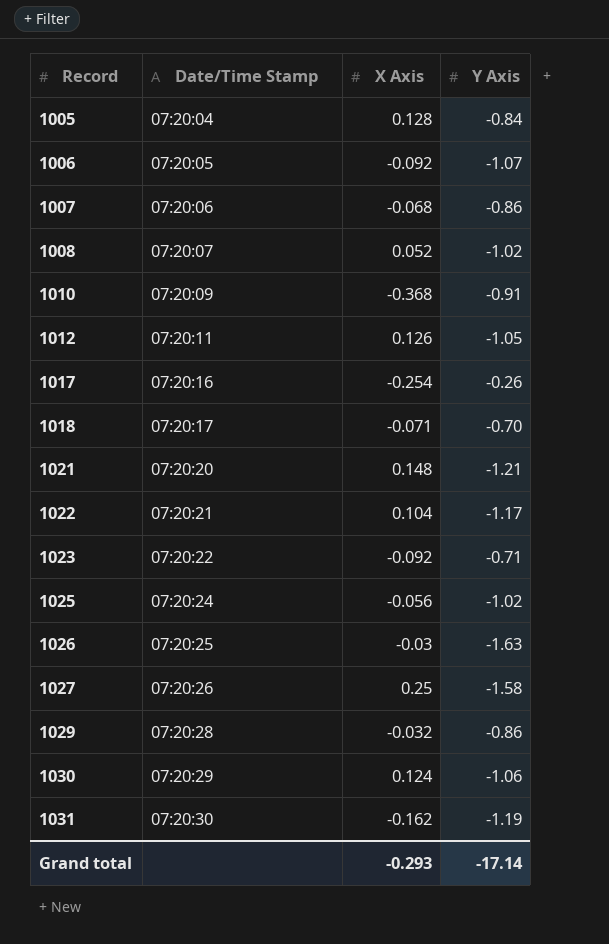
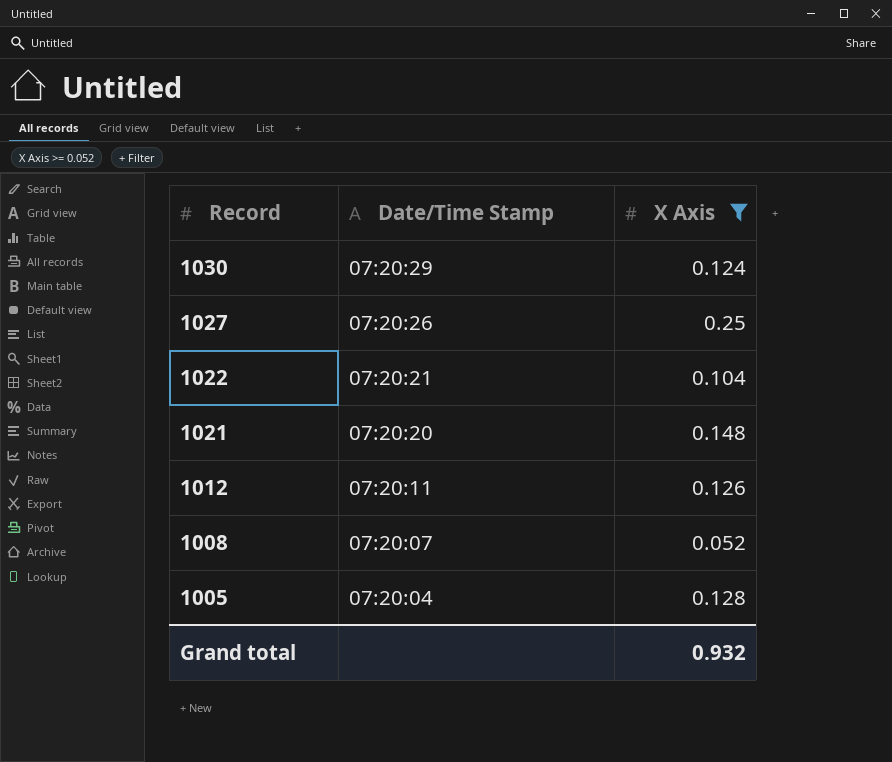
filter: none -> X Axis >= 0.052
row order: Record ascending -> Record descending
column Y Axis | position: 4 -> none
Grand total | X Axis: -0.293 -> 0.932

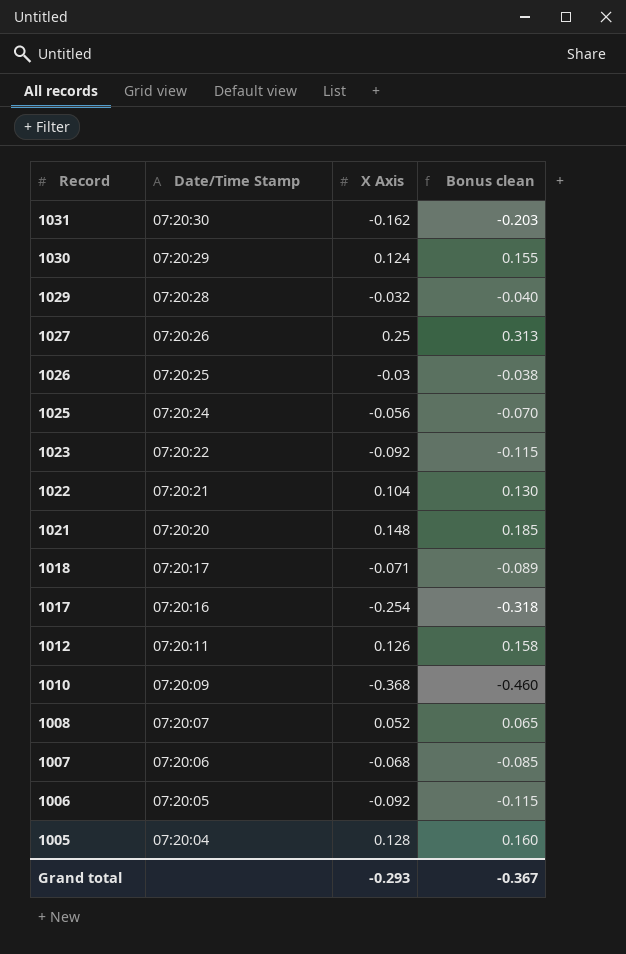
filter: X Axis >= 0.052 -> none
column Bonus clean | formula: none -> [X Axis] * 1.25
Grand total | X Axis: 0.932 -> -0.293

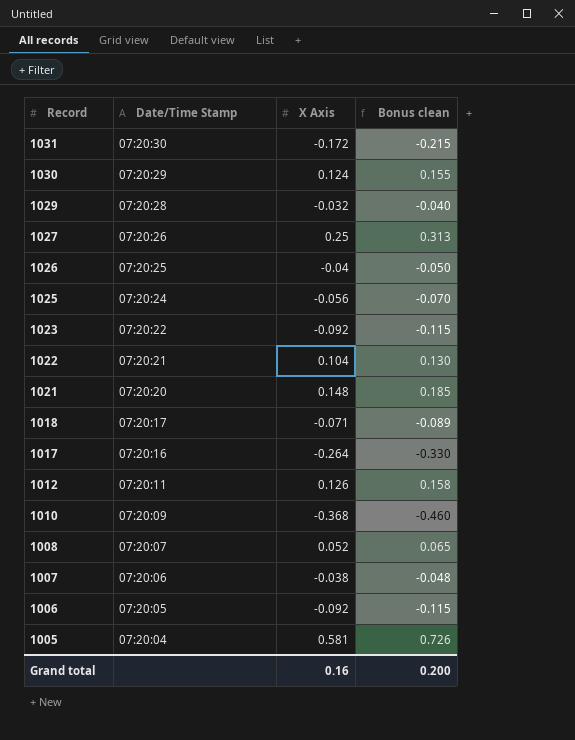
1031 | X Axis: -0.162 -> -0.172
1031 | Bonus clean: -0.203 -> -0.215
1026 | X Axis: -0.03 -> -0.04
1026 | Bonus clean: -0.038 -> -0.050
1017 | X Axis: -0.254 -> -0.264
1017 | Bonus clean: -0.318 -> -0.330
1007 | X Axis: -0.068 -> -0.038
1007 | Bonus clean: -0.085 -> -0.048
1005 | X Axis: 0.128 -> 0.581
1005 | Bonus clean: 0.160 -> 0.726
Grand total | X Axis: -0.293 -> 0.16
Grand total | Bonus clean: -0.367 -> 0.200

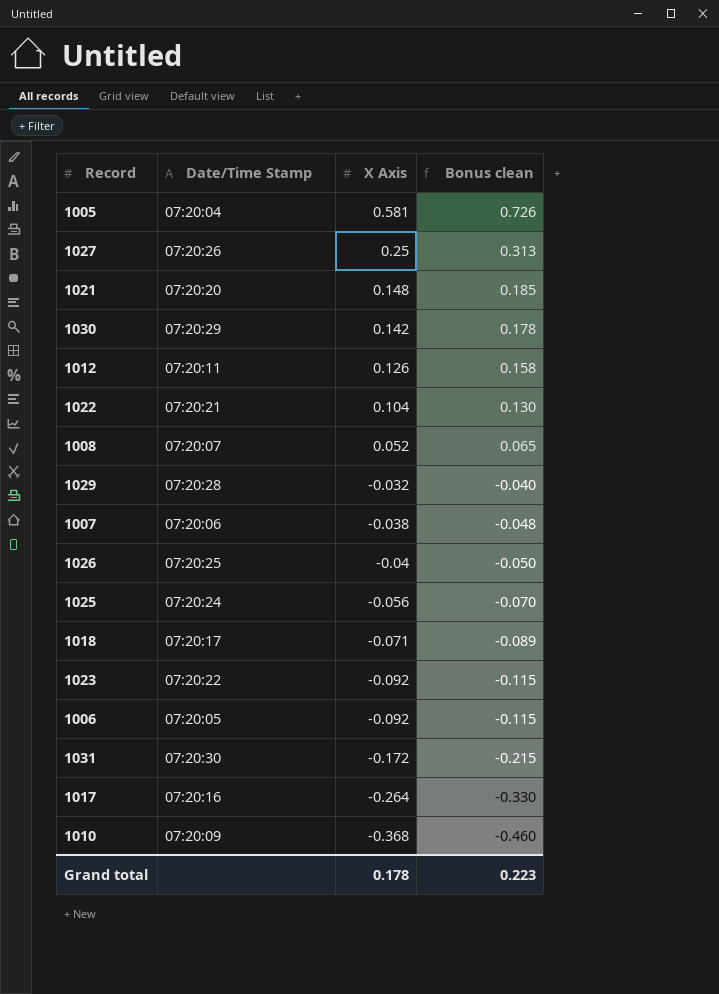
row order: Record descending -> X Axis descending
1030 | X Axis: 0.124 -> 0.142
1030 | Bonus clean: 0.155 -> 0.178
Grand total | X Axis: 0.16 -> 0.178
Grand total | Bonus clean: 0.200 -> 0.223

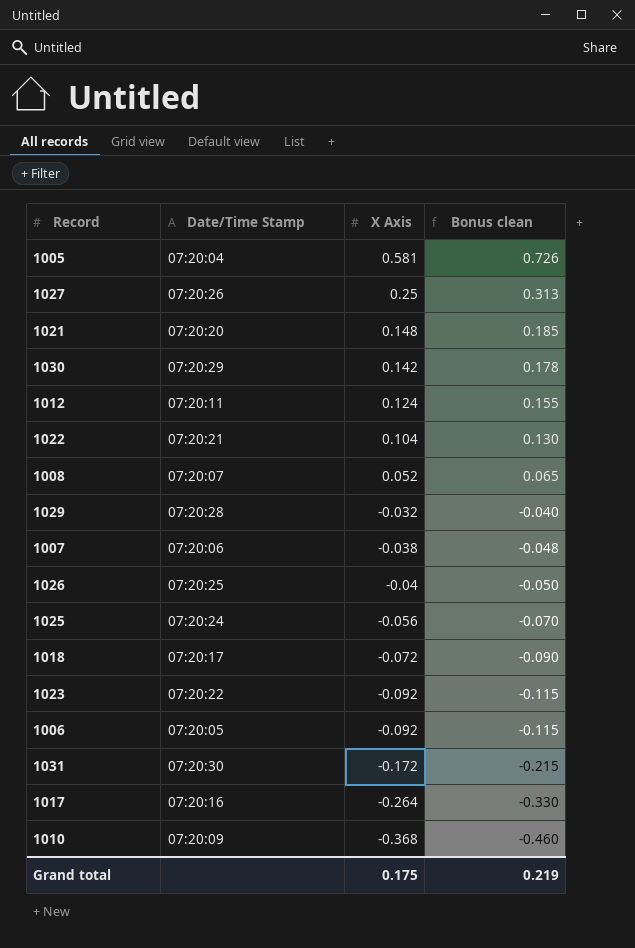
1012 | X Axis: 0.126 -> 0.124
1012 | Bonus clean: 0.158 -> 0.155
1018 | X Axis: -0.071 -> -0.072
1018 | Bonus clean: -0.089 -> -0.090
Grand total | X Axis: 0.178 -> 0.175
Grand total | Bonus clean: 0.223 -> 0.219

